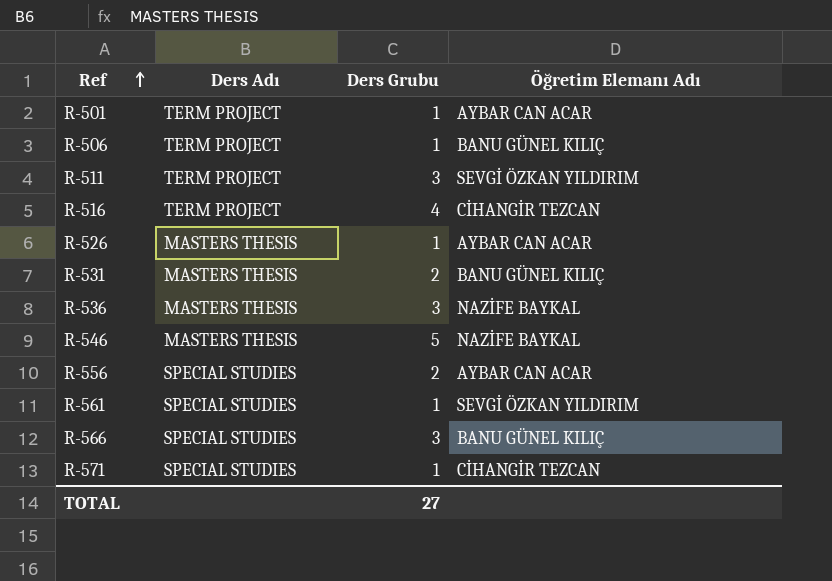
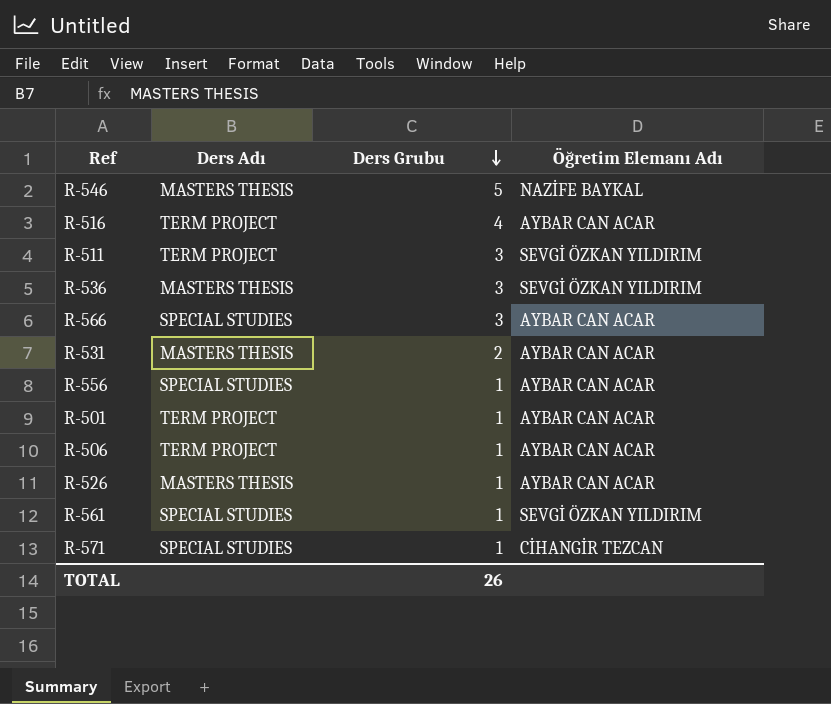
row order: Ref ascending -> Ders Grubu descending
R-516 | Öğretim Elemanı Adı: CİHANGİR TEZCAN -> AYBAR CAN ACAR
R-536 | Öğretim Elemanı Adı: NAZİFE BAYKAL -> SEVGİ ÖZKAN YILDIRIM
R-566 | Öğretim Elemanı Adı: BANU GÜNEL KILIÇ -> AYBAR CAN ACAR
R-531 | Öğretim Elemanı Adı: BANU GÜNEL KILIÇ -> AYBAR CAN ACAR
R-556 | Ders Grubu: 2 -> 1
R-506 | Öğretim Elemanı Adı: BANU GÜNEL KILIÇ -> AYBAR CAN ACAR
TOTAL | Ders Grubu: 27 -> 26

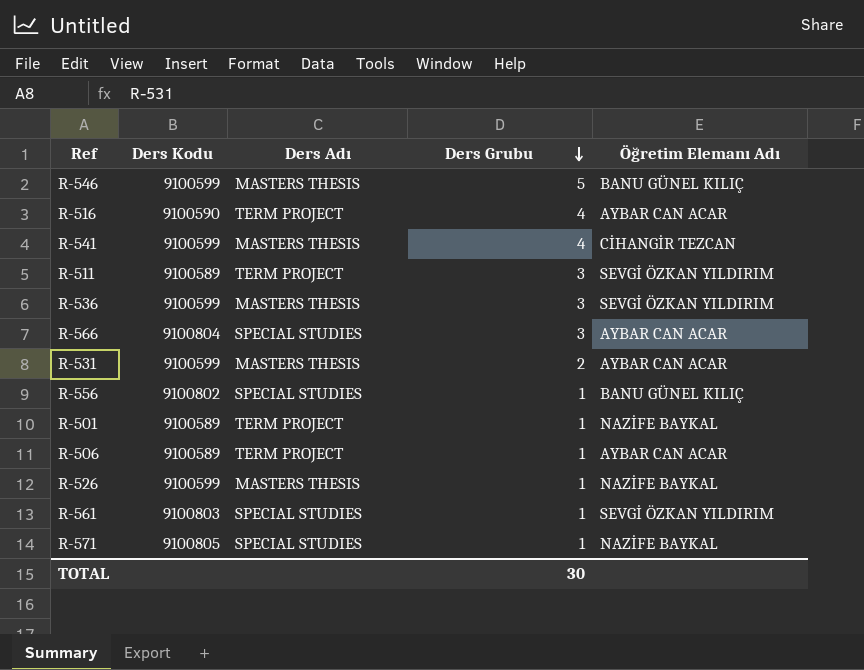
column Ders Kodu | position: none -> 2
R-546 | Öğretim Elemanı Adı: NAZİFE BAYKAL -> BANU GÜNEL KILIÇ
row R-541: none -> 9100599 | MASTERS THESIS | 4 | CİHANGİR TEZCAN
R-556 | Öğretim Elemanı Adı: AYBAR CAN ACAR -> BANU GÜNEL KILIÇ
R-501 | Öğretim Elemanı Adı: AYBAR CAN ACAR -> NAZİFE BAYKAL
R-526 | Öğretim Elemanı Adı: AYBAR CAN ACAR -> NAZİFE BAYKAL
R-571 | Öğretim Elemanı Adı: CİHANGİR TEZCAN -> NAZİFE BAYKAL
TOTAL | Ders Grubu: 26 -> 30

